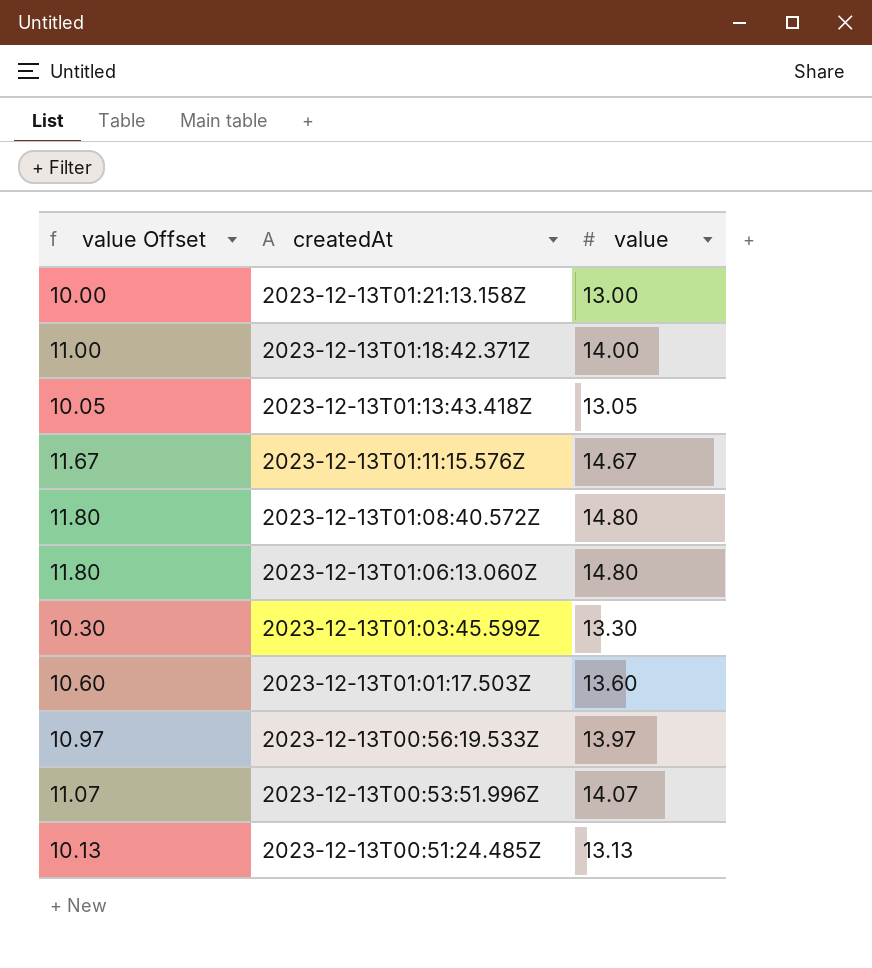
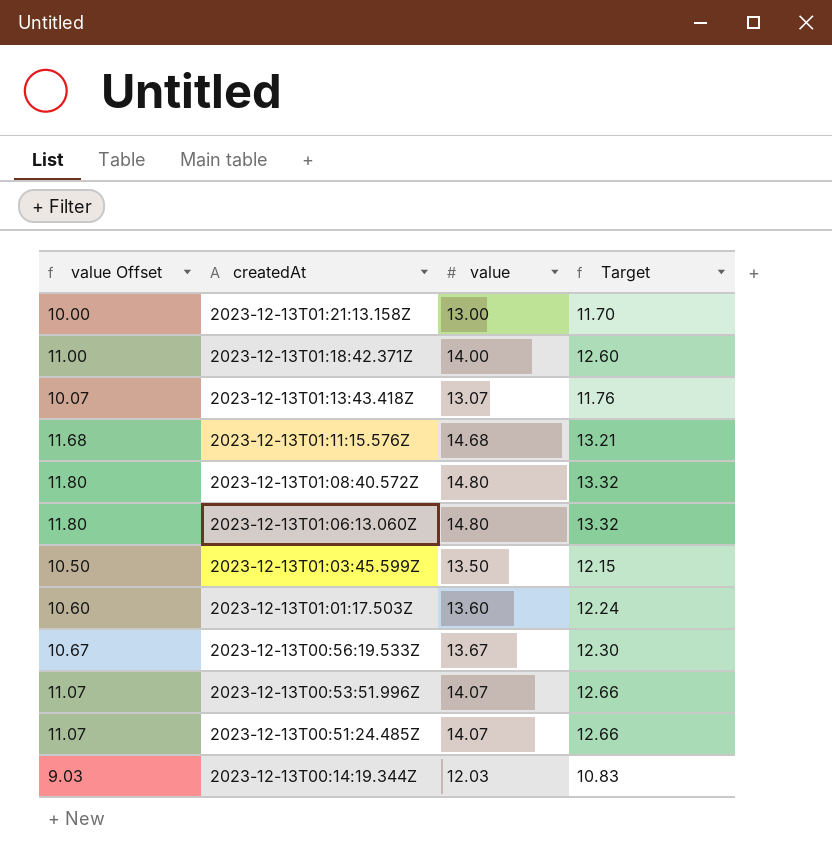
column Target | formula: none -> [value] * 0.9
2023-12-13T01:13:43.418Z | value Offset: 10.05 -> 10.07
2023-12-13T01:13:43.418Z | value: 13.05 -> 13.07
2023-12-13T01:11:15.576Z | value Offset: 11.67 -> 11.68
2023-12-13T01:11:15.576Z | value: 14.67 -> 14.68
2023-12-13T01:03:45.599Z | value Offset: 10.30 -> 10.50
2023-12-13T01:03:45.599Z | value: 13.30 -> 13.50
2023-12-13T00:56:19.533Z | value Offset: 10.97 -> 10.67
2023-12-13T00:56:19.533Z | value: 13.97 -> 13.67
2023-12-13T00:51:24.485Z | value Offset: 10.13 -> 11.07
2023-12-13T00:51:24.485Z | value: 13.13 -> 14.07
row 2023-12-13T00:14:19.344Z: none -> 9.03 | 12.03 | 10.83

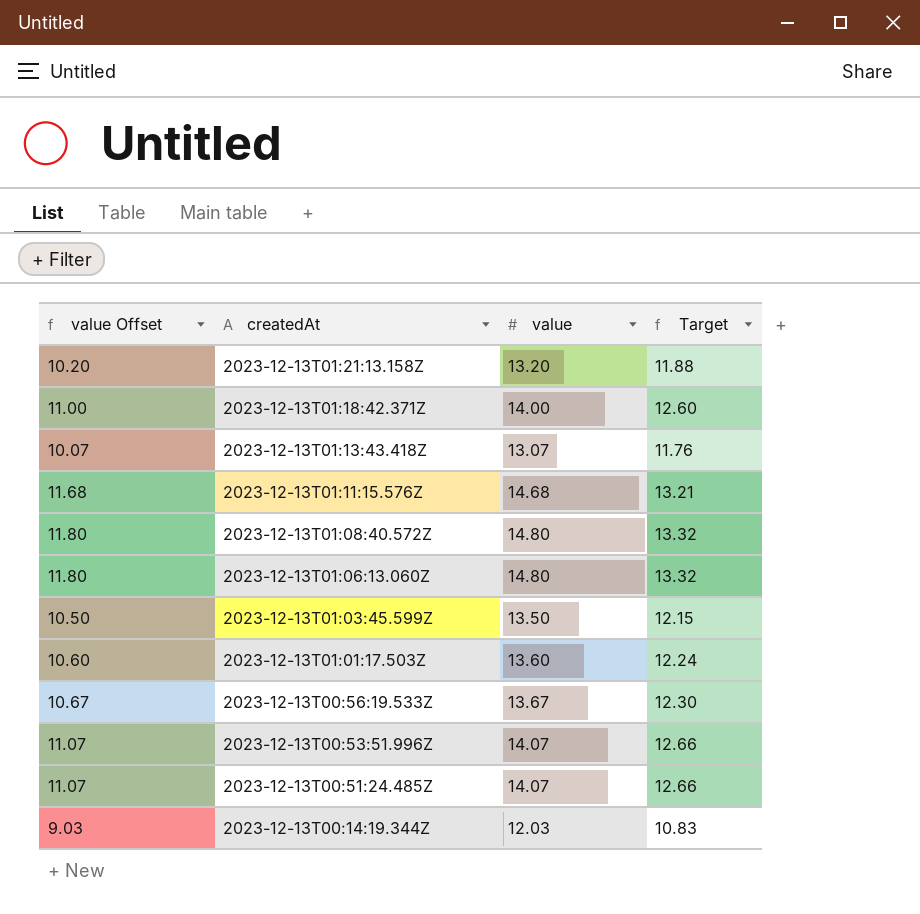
2023-12-13T01:21:13.158Z | value Offset: 10.00 -> 10.20
2023-12-13T01:21:13.158Z | value: 13.00 -> 13.20
2023-12-13T01:21:13.158Z | Target: 11.70 -> 11.88

